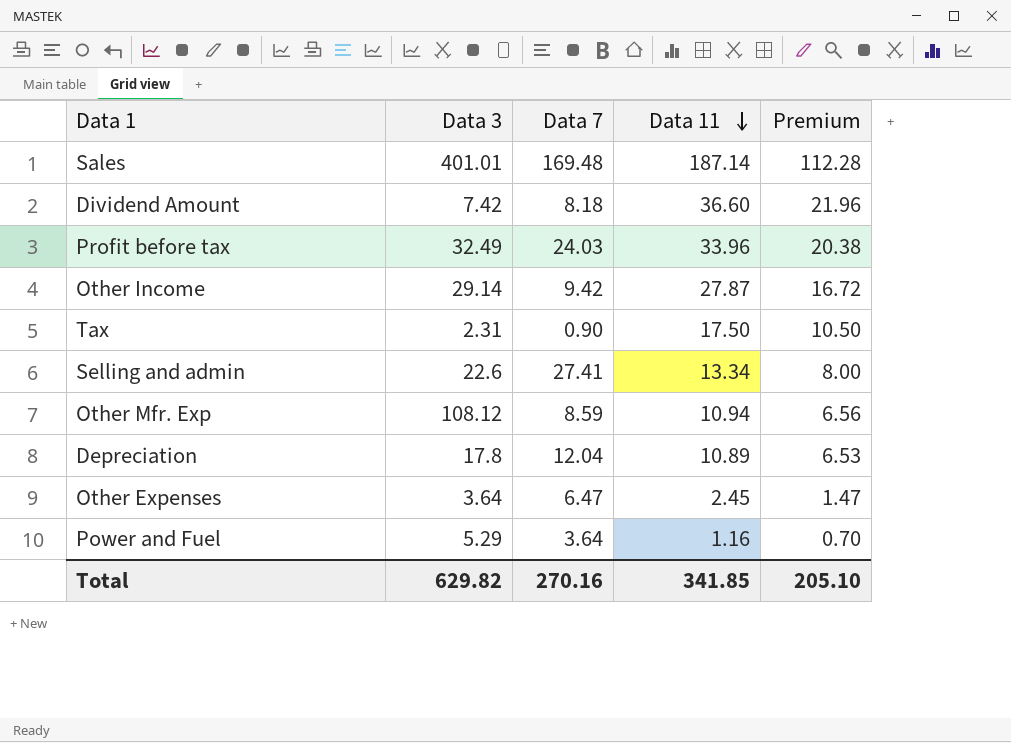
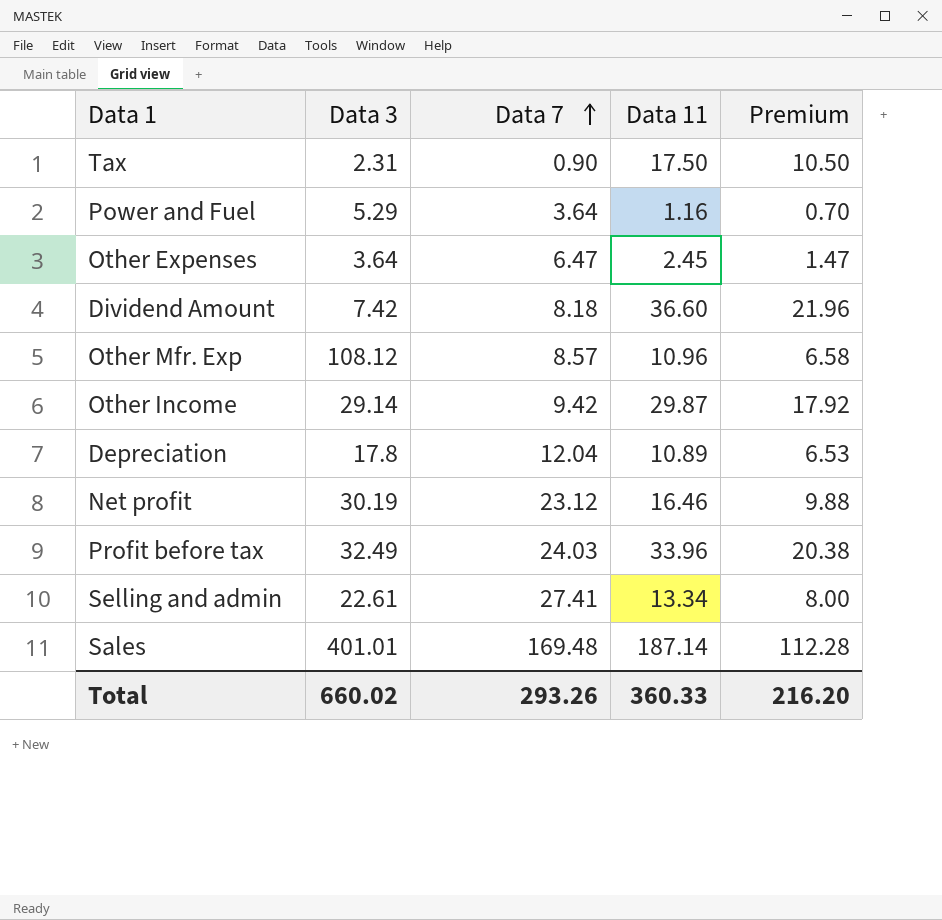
row order: Data 11 descending -> Data 7 ascending
Other Mfr. Exp | Data 7: 8.59 -> 8.57
Other Mfr. Exp | Data 11: 10.94 -> 10.96
Other Mfr. Exp | Premium: 6.56 -> 6.58
Other Income | Data 11: 27.87 -> 29.87
Other Income | Premium: 16.72 -> 17.92
row Net profit: none -> 30.19 | 23.12 | 16.46 | 9.88
Selling and admin | Data 3: 22.6 -> 22.61
Total | Data 3: 629.82 -> 660.02
Total | Data 7: 270.16 -> 293.26
Total | Data 11: 341.85 -> 360.33
Total | Premium: 205.10 -> 216.20

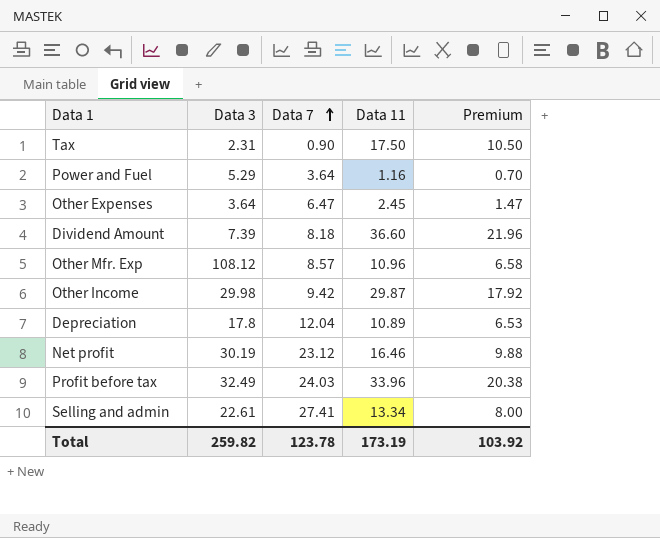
row Sales: 401.01 | 169.48 | 187.14 | 112.28 -> none
Dividend Amount | Data 3: 7.42 -> 7.39
Other Income | Data 3: 29.14 -> 29.98
Total | Data 3: 660.02 -> 259.82
Total | Data 7: 293.26 -> 123.78
Total | Data 11: 360.33 -> 173.19
Total | Premium: 216.20 -> 103.92

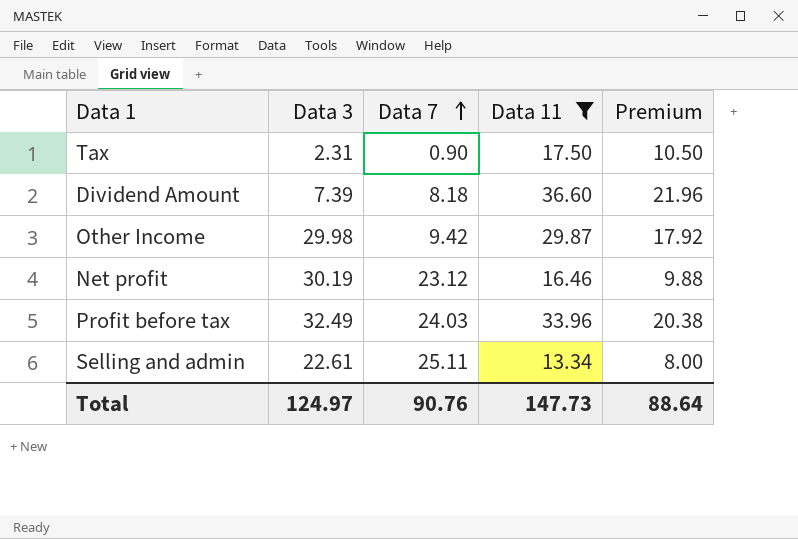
filter: none -> Data 11 >= 13.34
Selling and admin | Data 7: 27.41 -> 25.11
Total | Data 3: 259.82 -> 124.97
Total | Data 7: 123.78 -> 90.76
Total | Data 11: 173.19 -> 147.73
Total | Premium: 103.92 -> 88.64

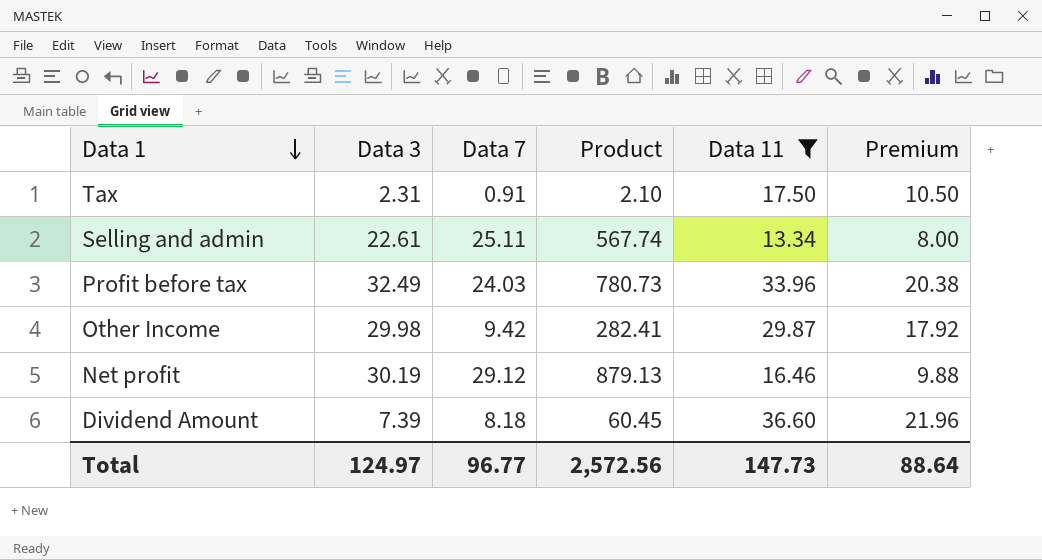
row order: Data 7 ascending -> Data 1 descending
column Product | formula: none -> [Data 3] * [Data 7]
Tax | Data 7: 0.90 -> 0.91
Net profit | Data 7: 23.12 -> 29.12
Total | Data 7: 90.76 -> 96.77

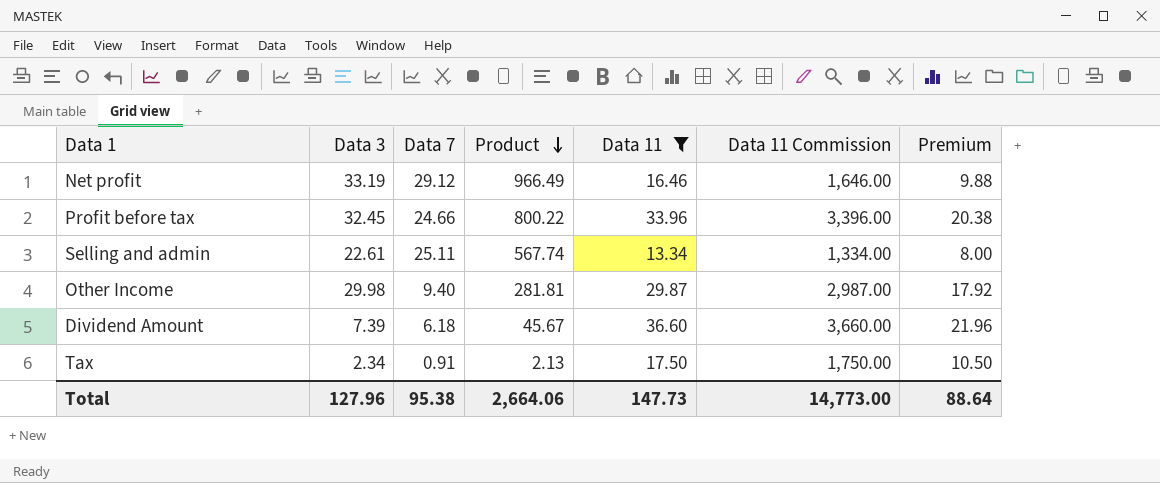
row order: Data 1 descending -> Product descending
column Data 11 Commission | formula: none -> [Data 11] * 100
Net profit | Data 3: 30.19 -> 33.19
Net profit | Product: 879.13 -> 966.49
Profit before tax | Data 3: 32.49 -> 32.45
Profit before tax | Data 7: 24.03 -> 24.66
Profit before tax | Product: 780.73 -> 800.22
Other Income | Data 7: 9.42 -> 9.40
Other Income | Product: 282.41 -> 281.81
Dividend Amount | Data 7: 8.18 -> 6.18
Dividend Amount | Product: 60.45 -> 45.67
Tax | Data 3: 2.31 -> 2.34
Tax | Product: 2.10 -> 2.13
Total | Data 3: 124.97 -> 127.96
Total | Data 7: 96.77 -> 95.38
Total | Product: 2,572.56 -> 2,664.06

